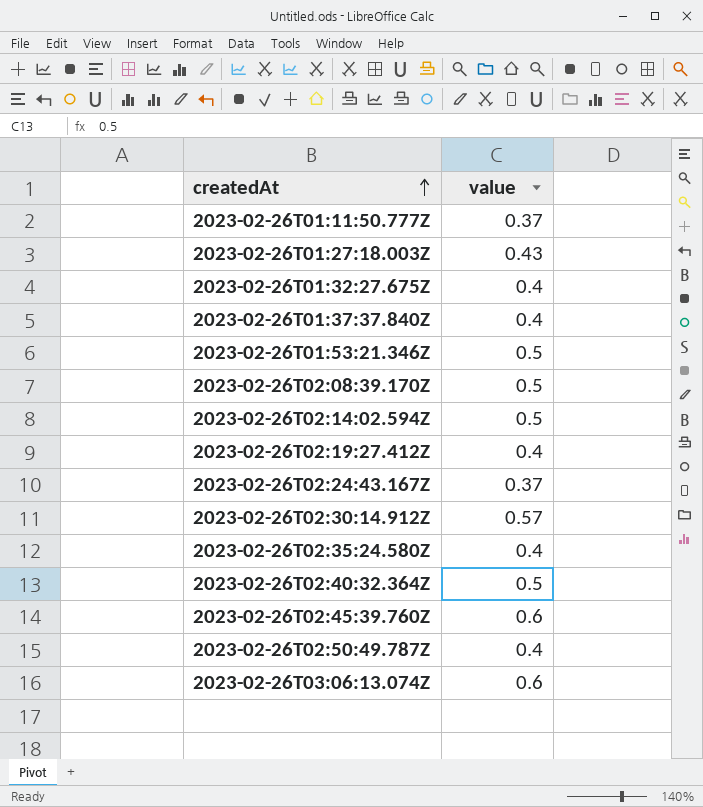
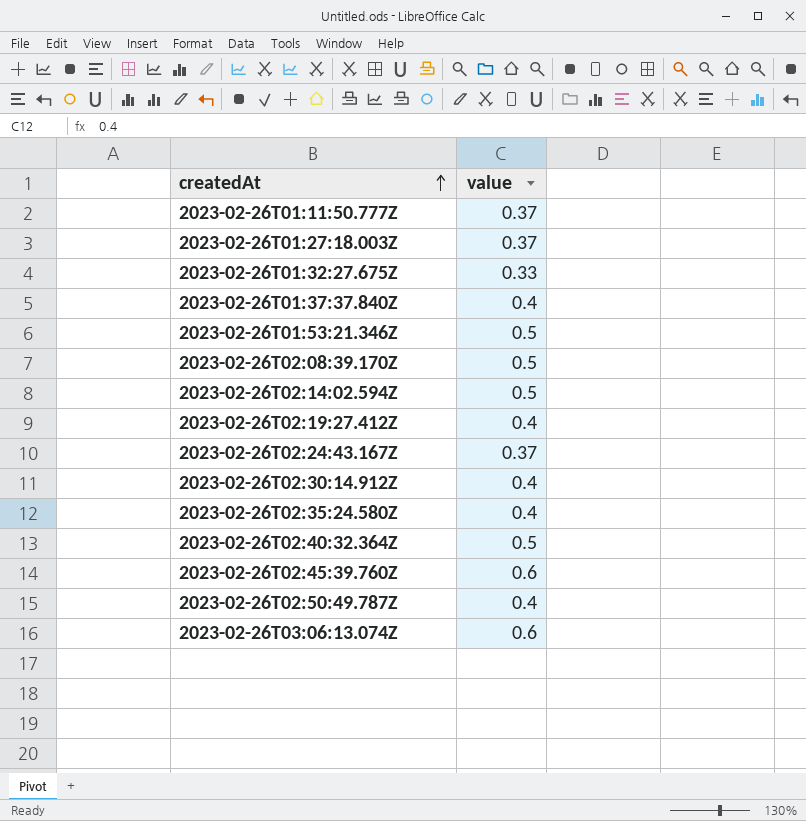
2023-02-26T01:27:18.003Z | value: 0.43 -> 0.37
2023-02-26T01:32:27.675Z | value: 0.4 -> 0.33
2023-02-26T02:30:14.912Z | value: 0.57 -> 0.4

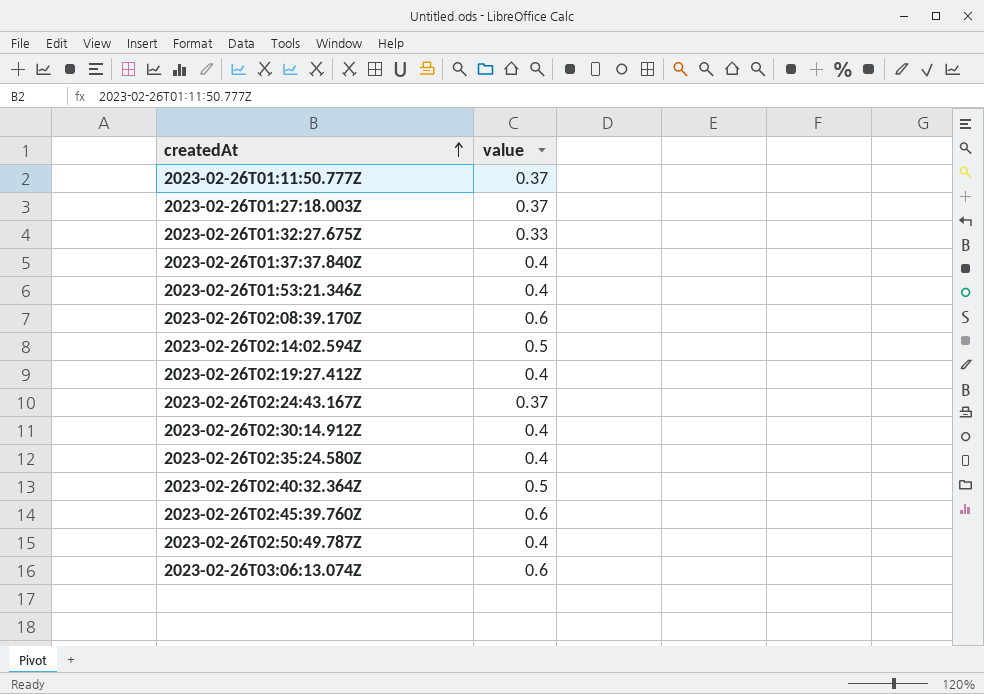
2023-02-26T01:53:21.346Z | value: 0.5 -> 0.4
2023-02-26T02:08:39.170Z | value: 0.5 -> 0.6

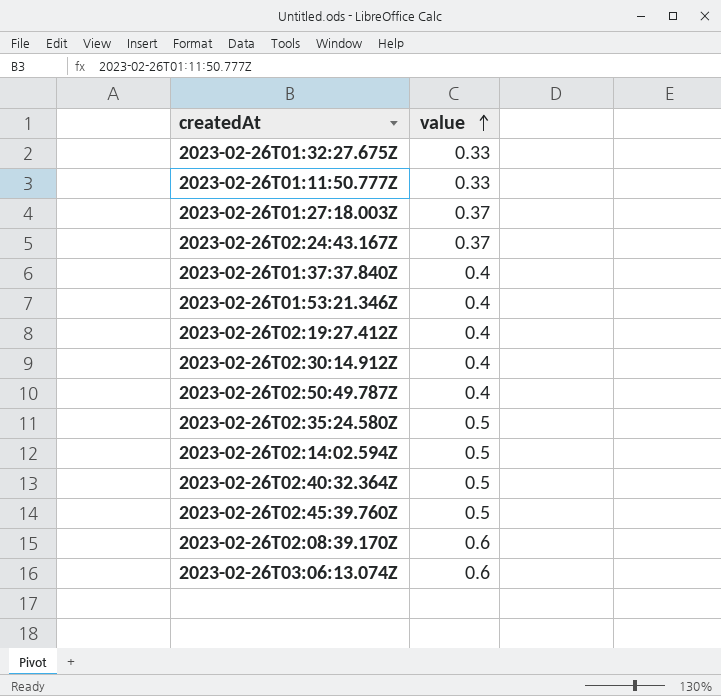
row order: createdAt ascending -> value ascending
2023-02-26T01:11:50.777Z | value: 0.37 -> 0.33
2023-02-26T02:35:24.580Z | value: 0.4 -> 0.5
2023-02-26T02:45:39.760Z | value: 0.6 -> 0.5

